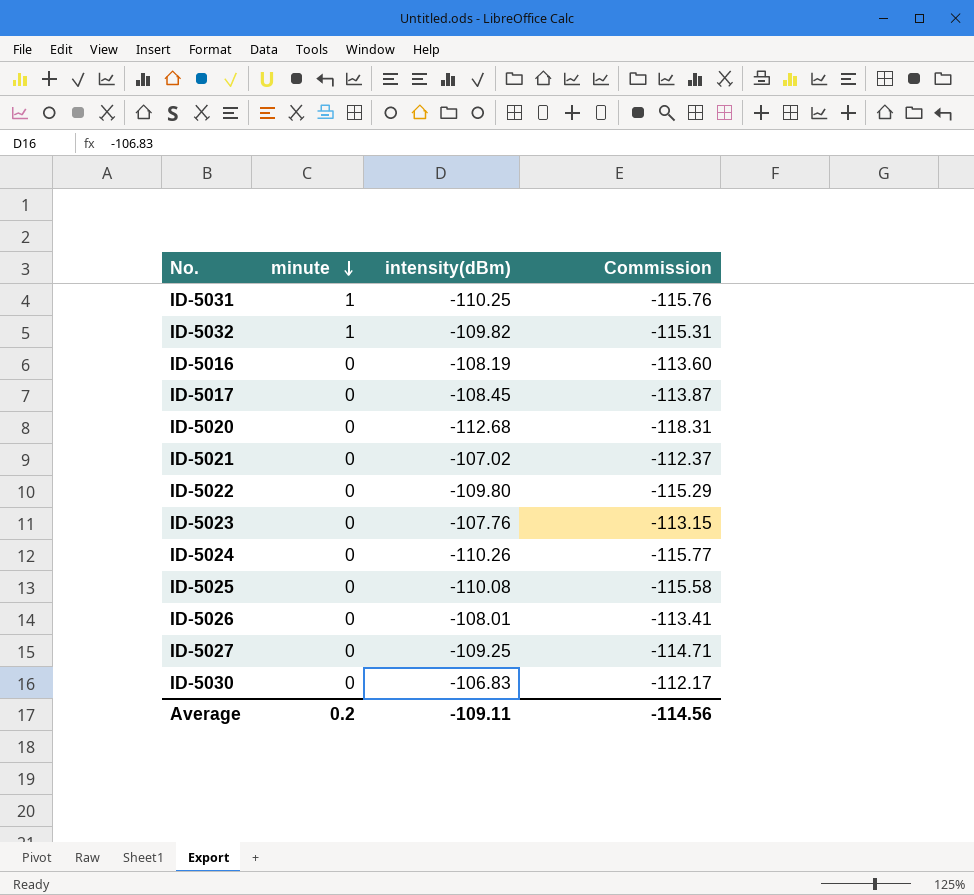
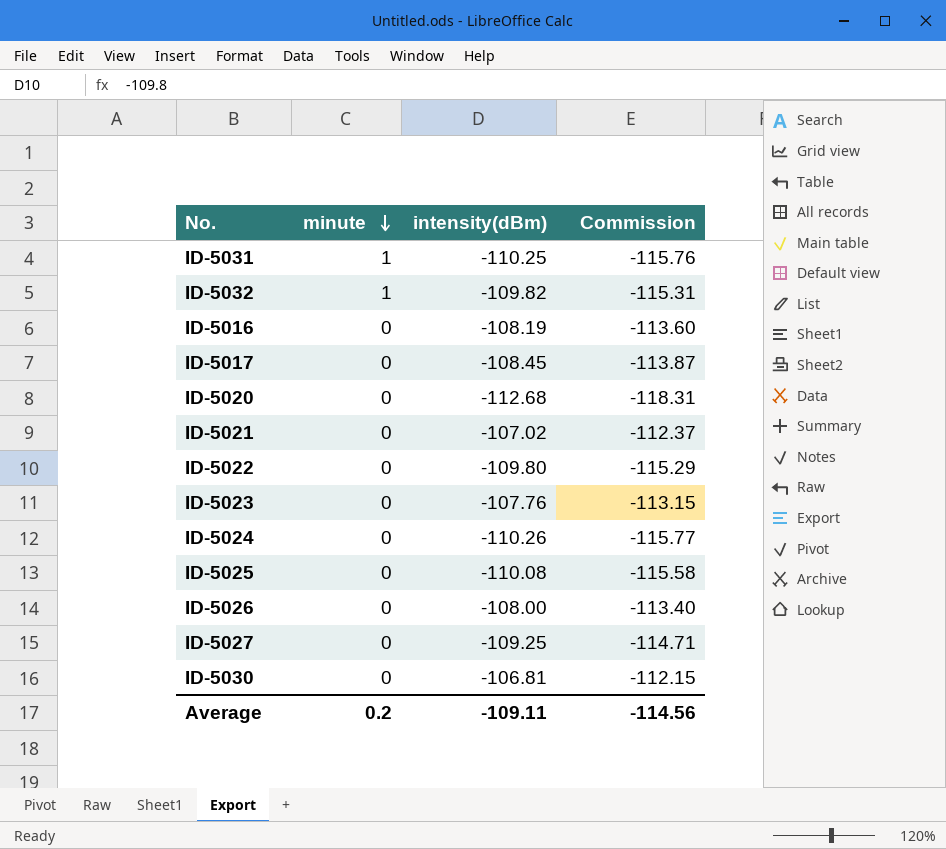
ID-5026 | intensity(dBm): -108.01 -> -108.00
ID-5026 | Commission: -113.41 -> -113.40
ID-5030 | intensity(dBm): -106.83 -> -106.81
ID-5030 | Commission: -112.17 -> -112.15

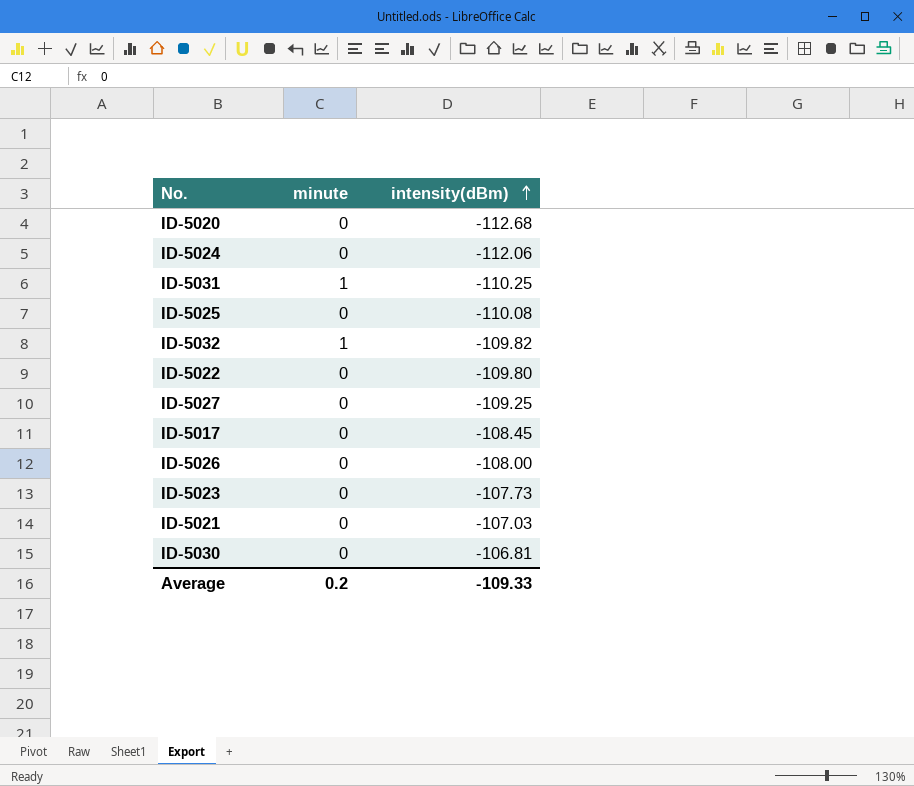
row order: minute descending -> intensity(dBm) ascending
column Commission | formula: [intensity(dBm)] * 1.05 -> none
row ID-5016: 0 | -108.19 | -113.60 -> none
ID-5024 | intensity(dBm): -110.26 -> -112.06
ID-5023 | intensity(dBm): -107.76 -> -107.73
ID-5021 | intensity(dBm): -107.02 -> -107.03
Average | intensity(dBm): -109.11 -> -109.33

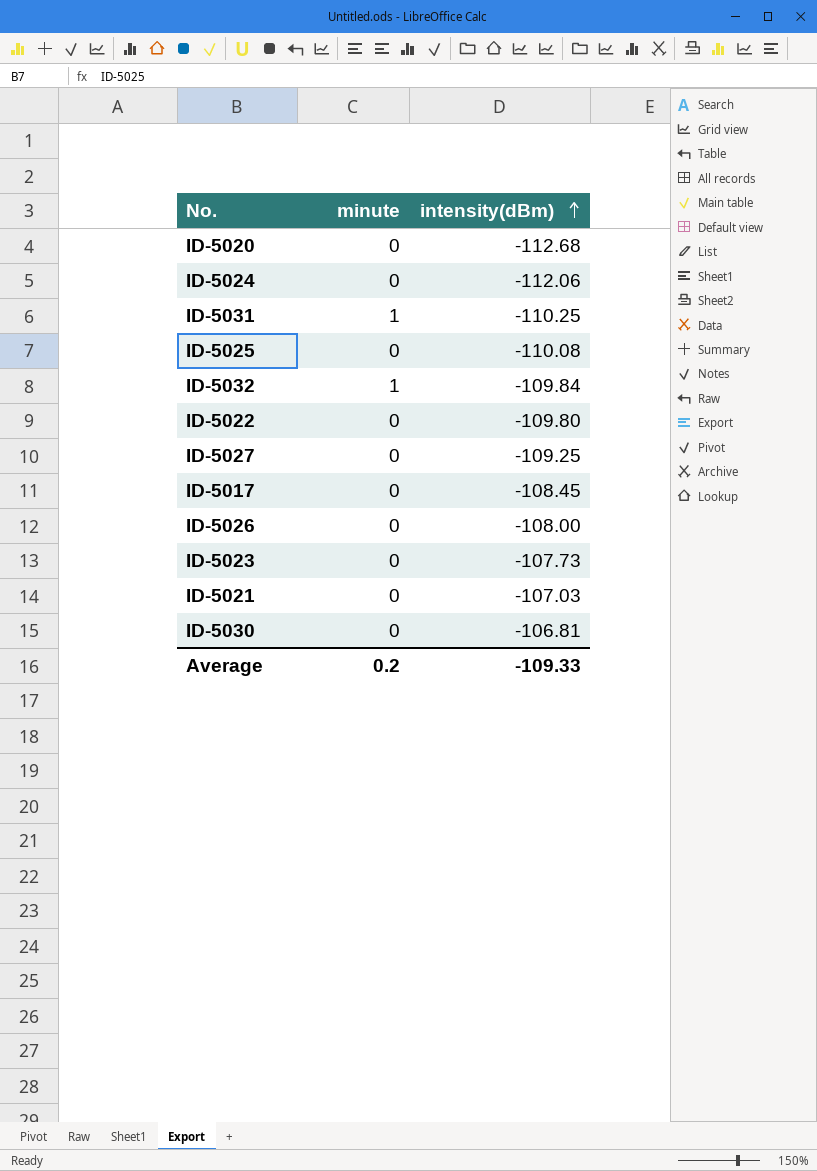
ID-5032 | intensity(dBm): -109.82 -> -109.84

